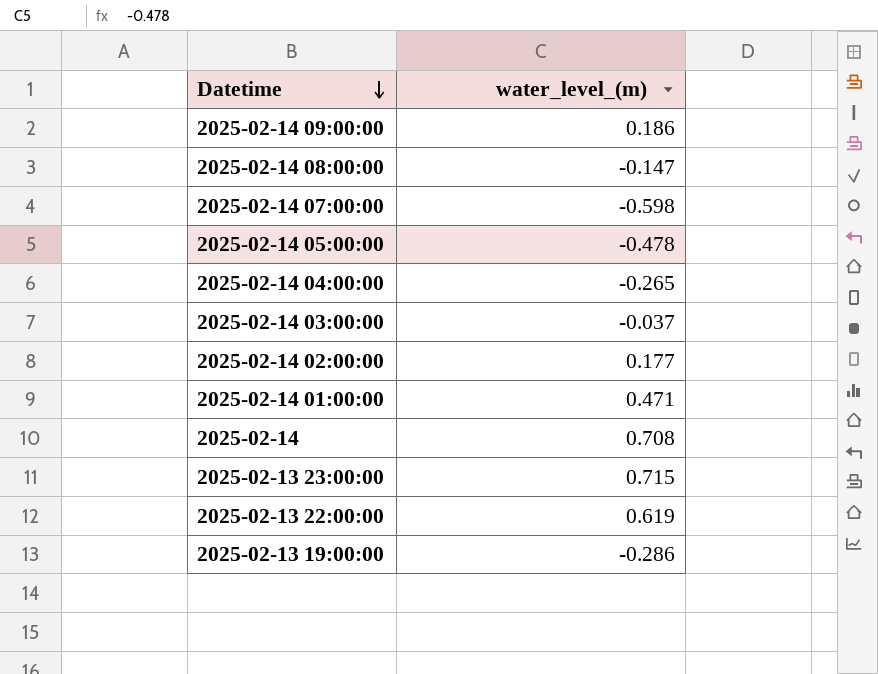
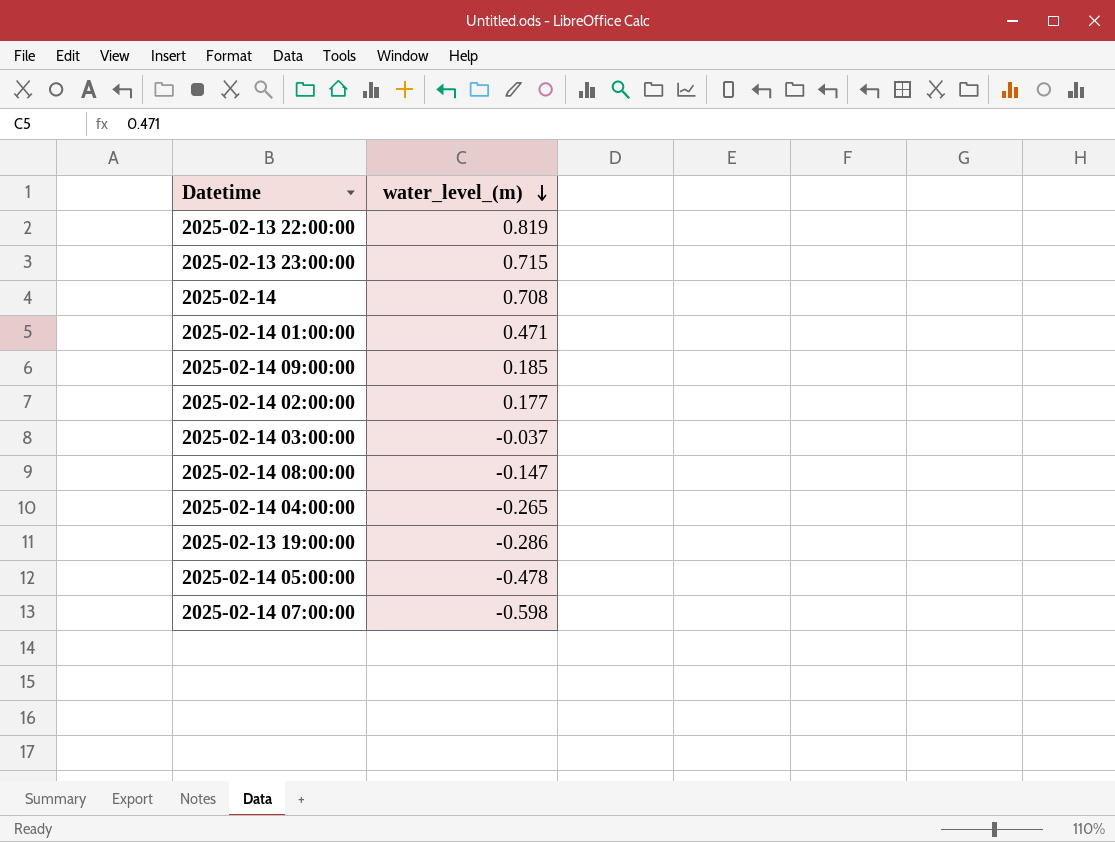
row order: Datetime descending -> water_level_(m) descending
2025-02-13 22:00:00 | water_level_(m): 0.619 -> 0.819
2025-02-14 09:00:00 | water_level_(m): 0.186 -> 0.185

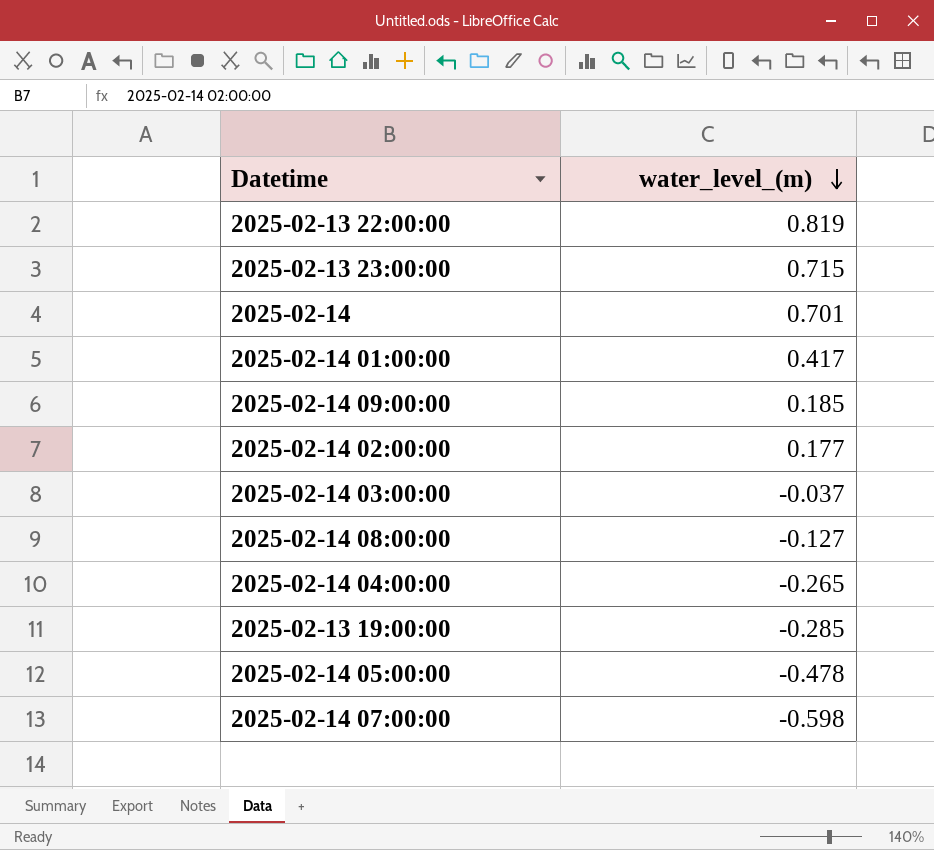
2025-02-14 | water_level_(m): 0.708 -> 0.701
2025-02-14 01:00:00 | water_level_(m): 0.471 -> 0.417
2025-02-14 08:00:00 | water_level_(m): -0.147 -> -0.127
2025-02-13 19:00:00 | water_level_(m): -0.286 -> -0.285

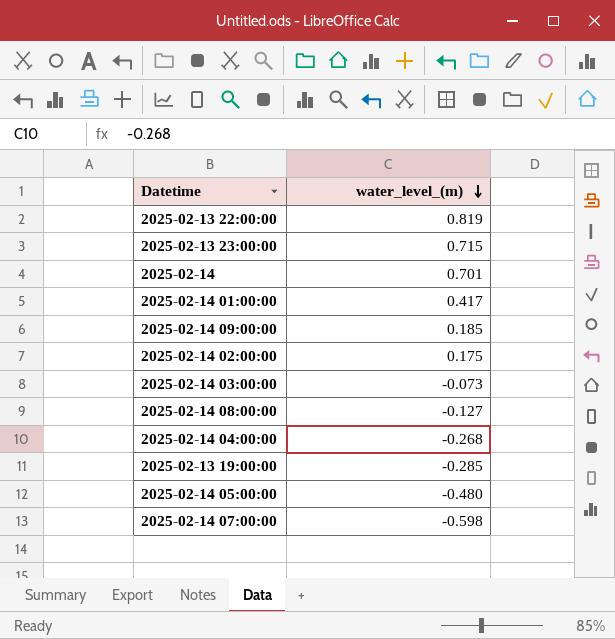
2025-02-14 02:00:00 | water_level_(m): 0.177 -> 0.175
2025-02-14 03:00:00 | water_level_(m): -0.037 -> -0.073
2025-02-14 04:00:00 | water_level_(m): -0.265 -> -0.268
2025-02-14 05:00:00 | water_level_(m): -0.478 -> -0.480

